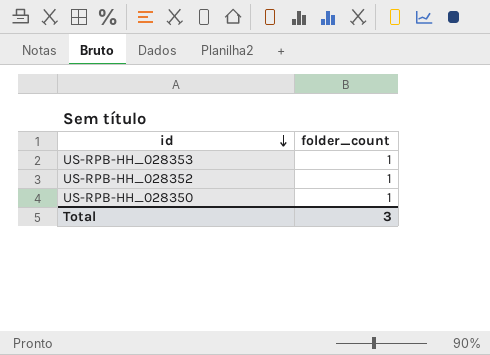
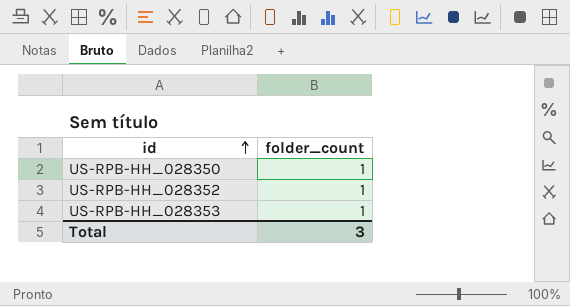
row order: id descending -> id ascending

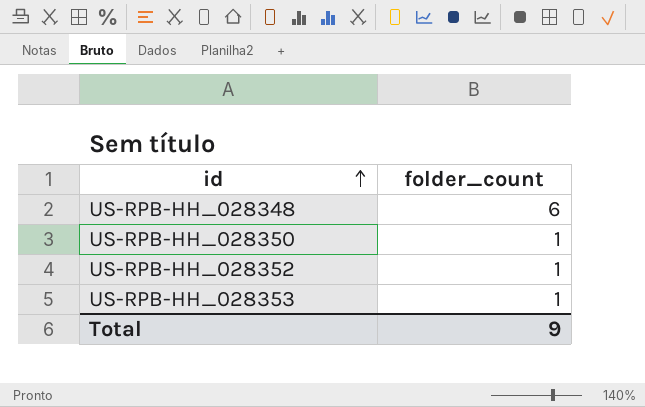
row US-RPB-HH_028348: none -> 6
Total | folder_count: 3 -> 9

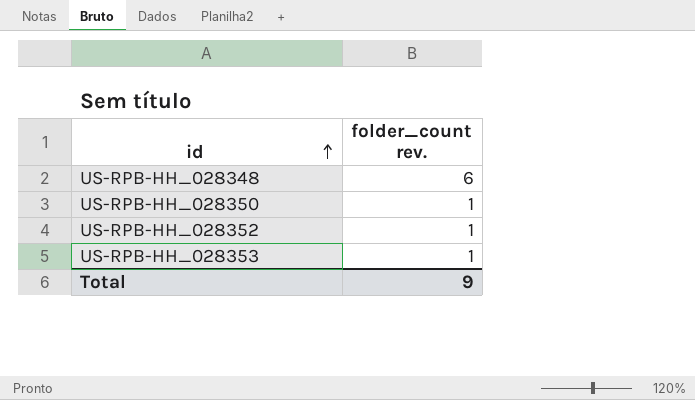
column name: folder_count -> folder_count rev.

